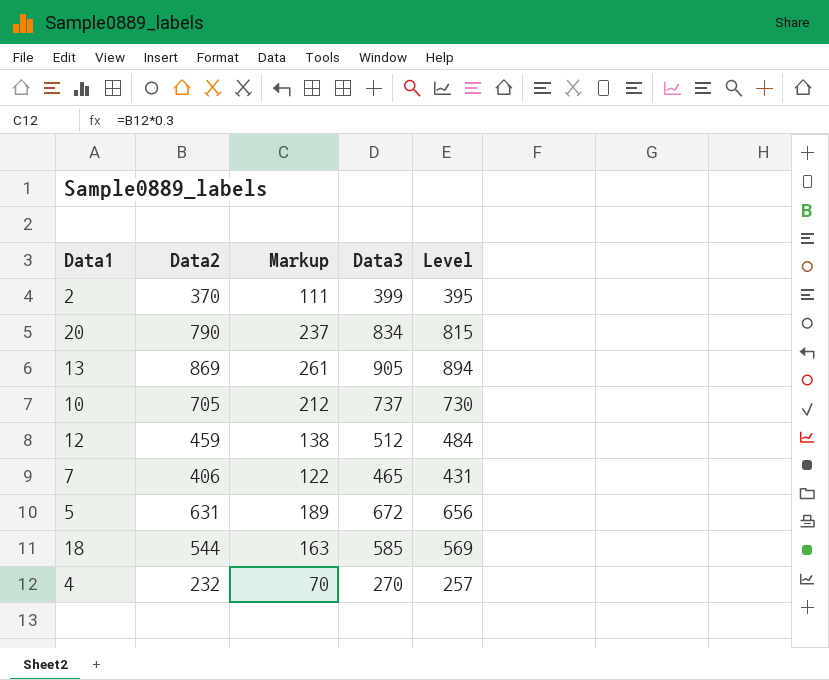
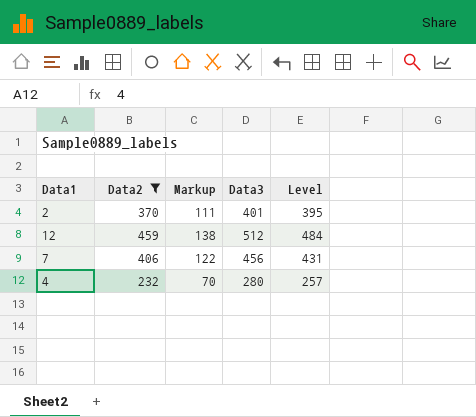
filter: none -> Data2 <= 459
2 | Data3: 399 -> 401
7 | Data3: 465 -> 456
4 | Data3: 270 -> 280

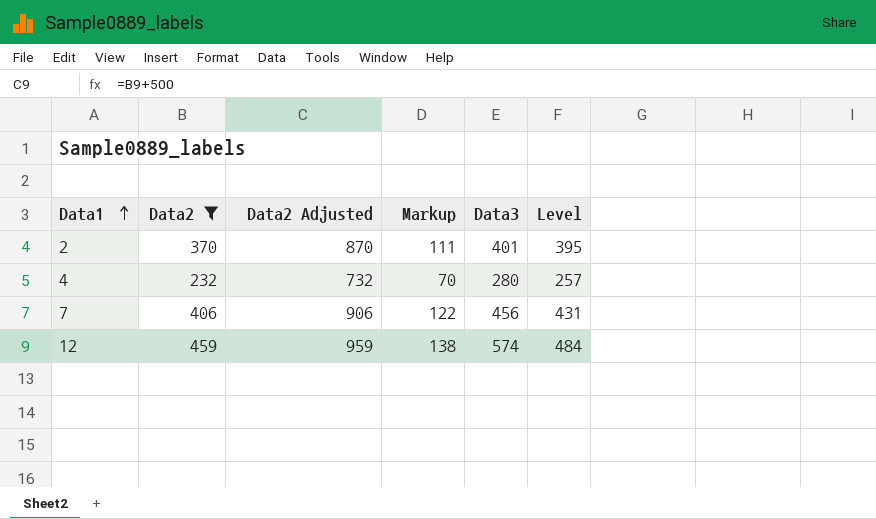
row order: none -> Data1 ascending
column Data2 Adjusted | formula: none -> [Data2] + 500
12 | Data3: 512 -> 574

